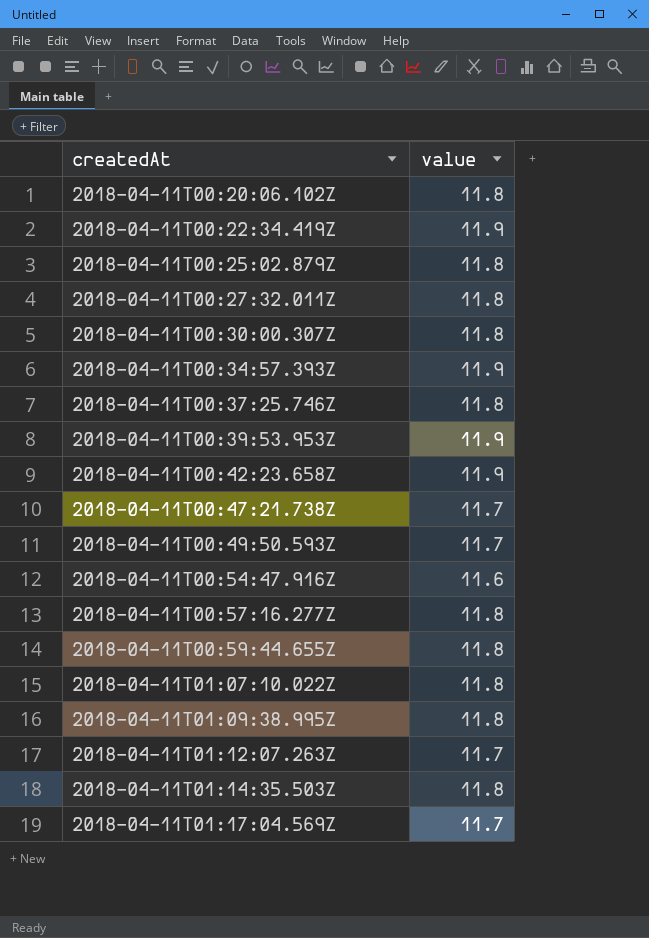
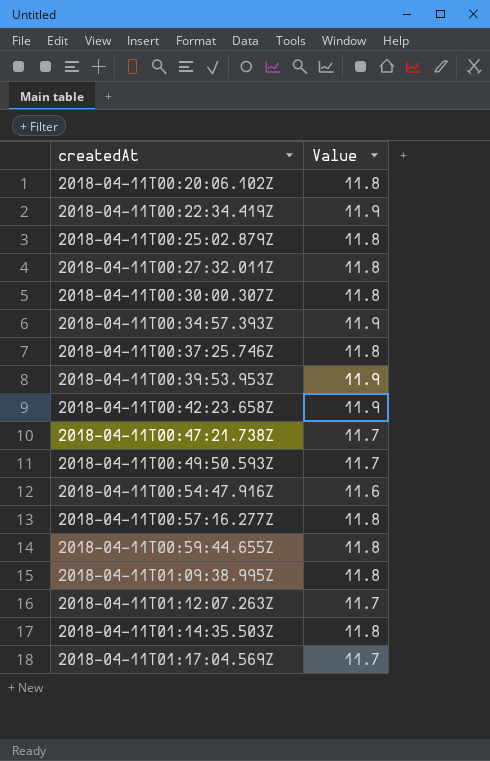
column name: value -> Value
row 2018-04-11T01:07:10.022Z: 11.8 -> none

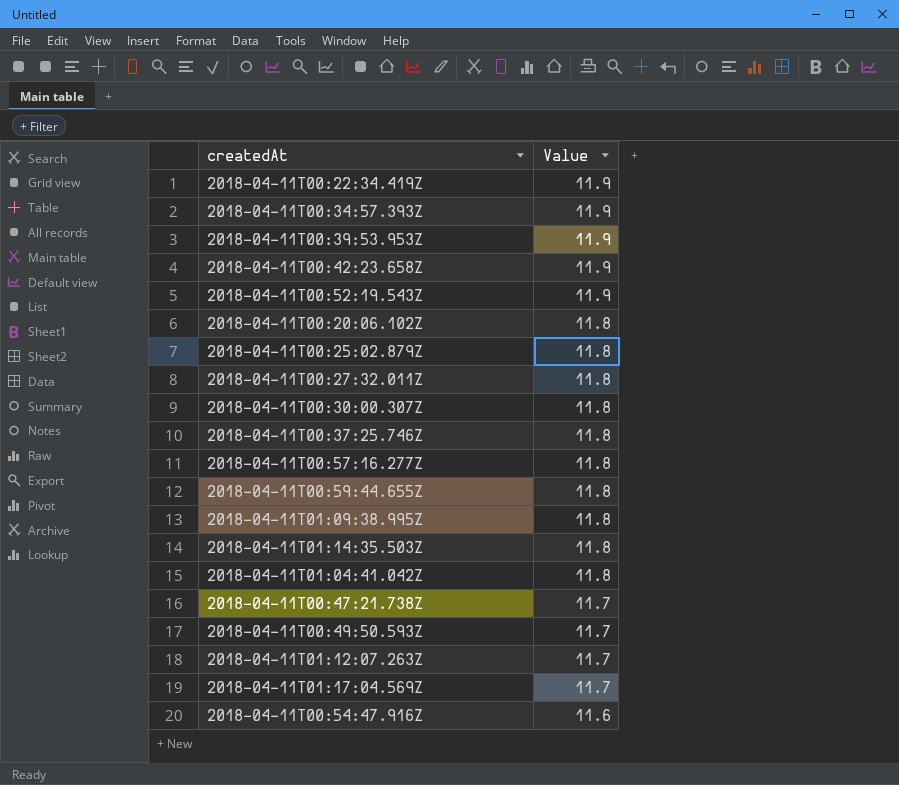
row order: createdAt ascending -> Value descending
row 2018-04-11T00:52:19.543Z: none -> 11.9
row 2018-04-11T01:04:41.042Z: none -> 11.8

